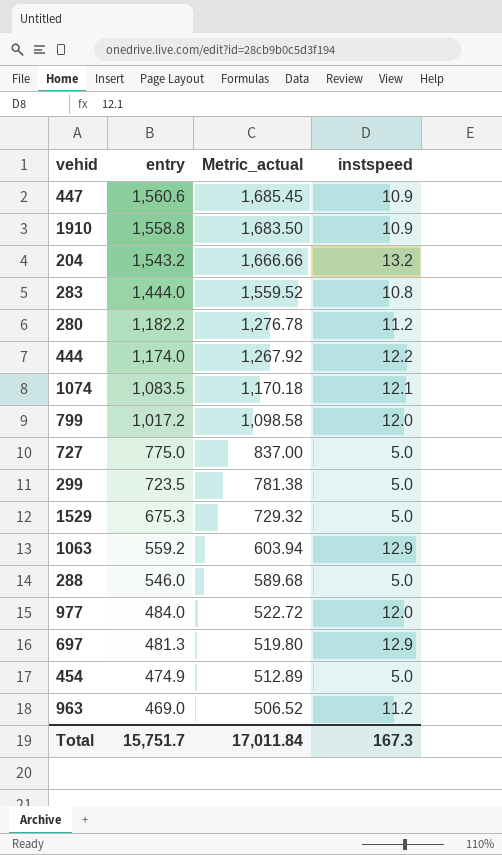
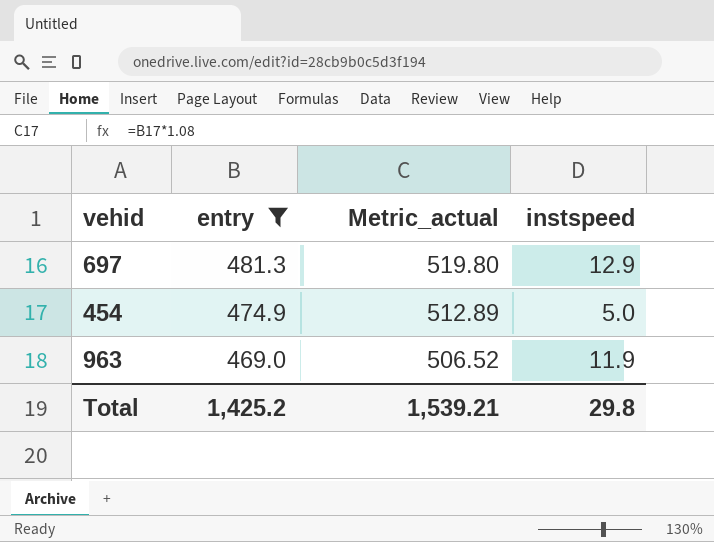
filter: none -> entry <= 481.3
963 | instspeed: 11.2 -> 11.9
Total | entry: 15,751.7 -> 1,425.2
Total | Metric_actual: 17,011.84 -> 1,539.21
Total | instspeed: 167.3 -> 29.8

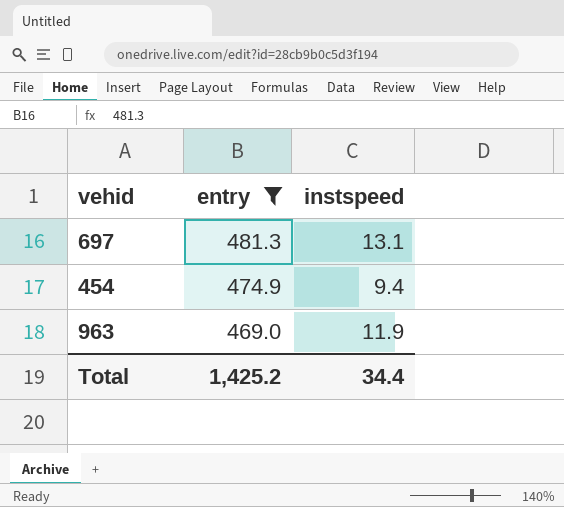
column Metric_actual | formula: [entry] * 1.08 -> none
697 | instspeed: 12.9 -> 13.1
454 | instspeed: 5.0 -> 9.4
Total | instspeed: 29.8 -> 34.4

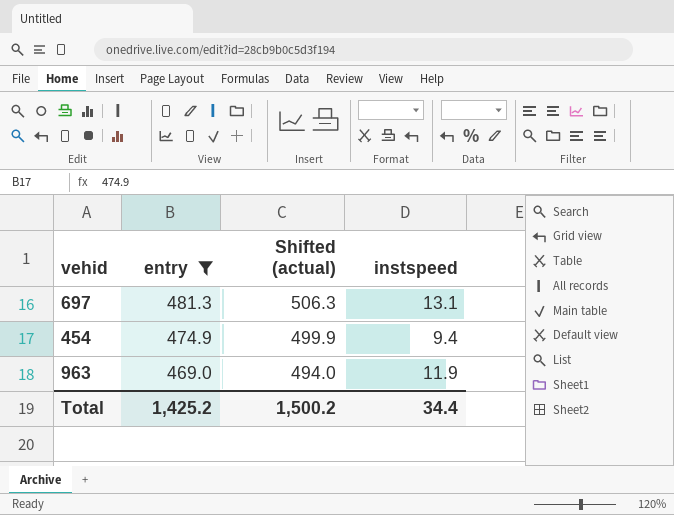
column Shifted (actual) | formula: none -> [entry] + 25

